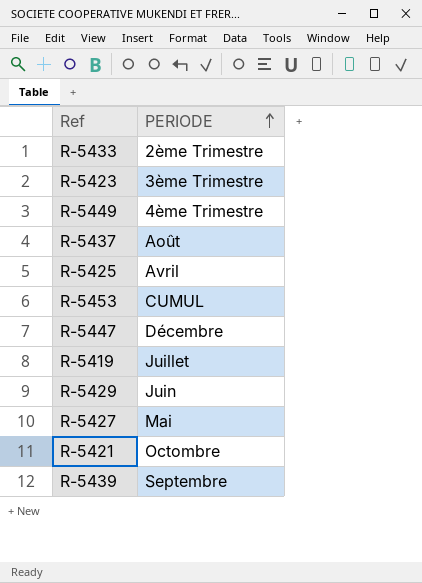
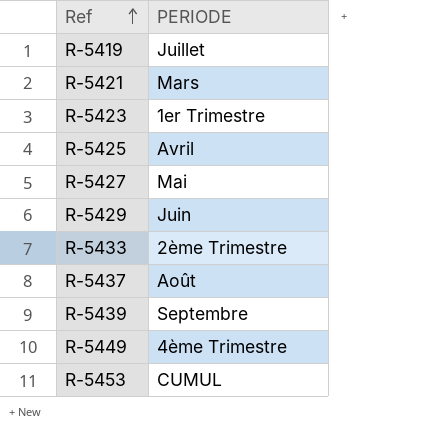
row order: PERIODE ascending -> Ref ascending
row R-5447: Décembre -> none
R-5421 | PERIODE: Octombre -> Mars
R-5423 | PERIODE: 3ème Trimestre -> 1er Trimestre

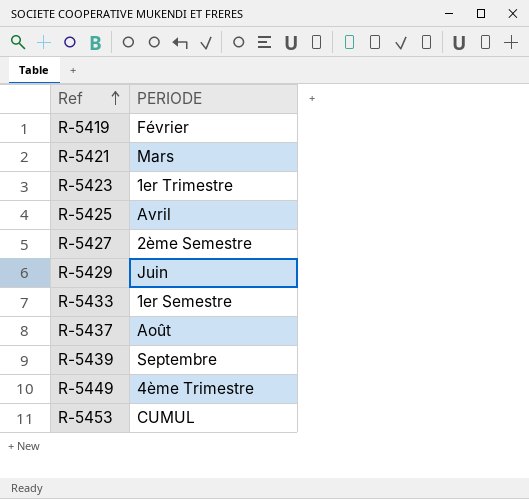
R-5419 | PERIODE: Juillet -> Février
R-5427 | PERIODE: Mai -> 2ème Semestre
R-5433 | PERIODE: 2ème Trimestre -> 1er Semestre

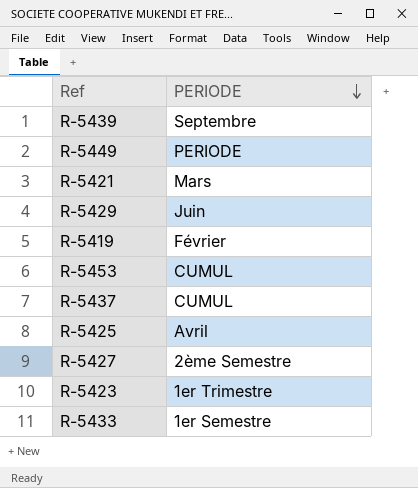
row order: Ref ascending -> PERIODE descending
R-5449 | PERIODE: 4ème Trimestre -> PERIODE
R-5437 | PERIODE: Août -> CUMUL

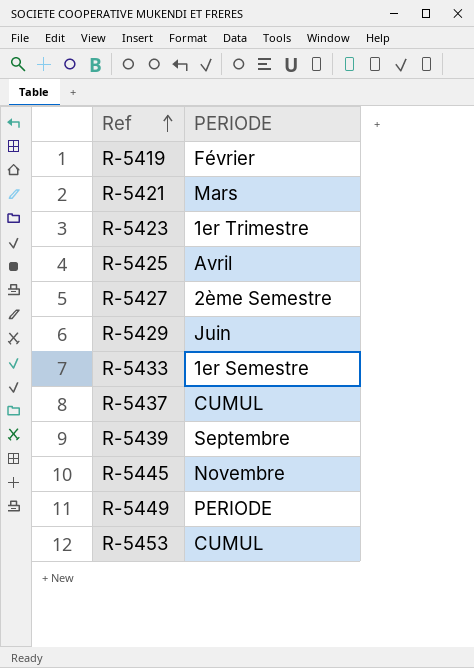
row order: PERIODE descending -> Ref ascending
row R-5445: none -> Novembre

